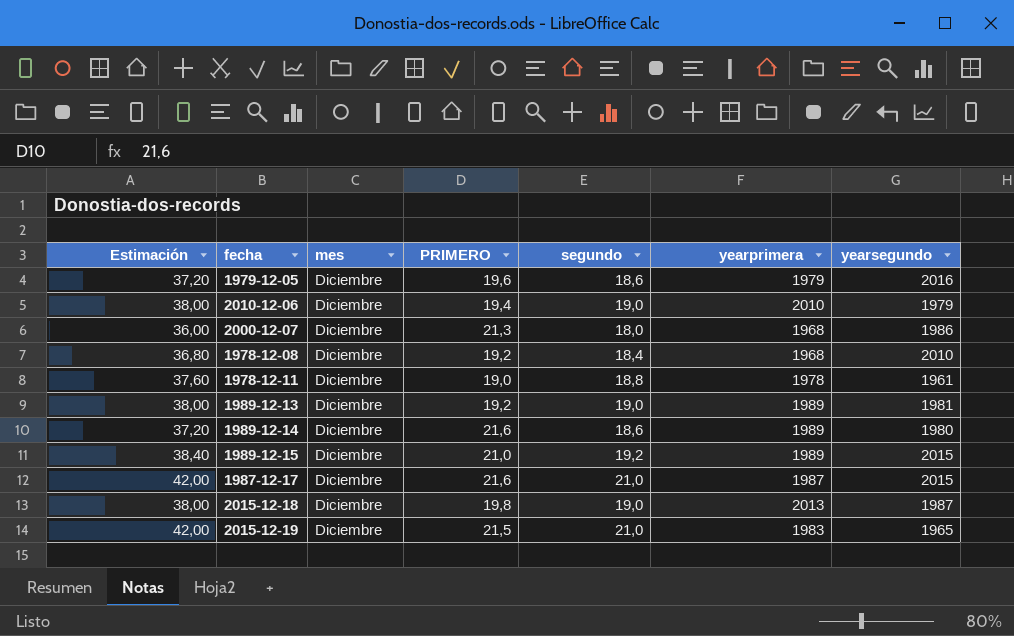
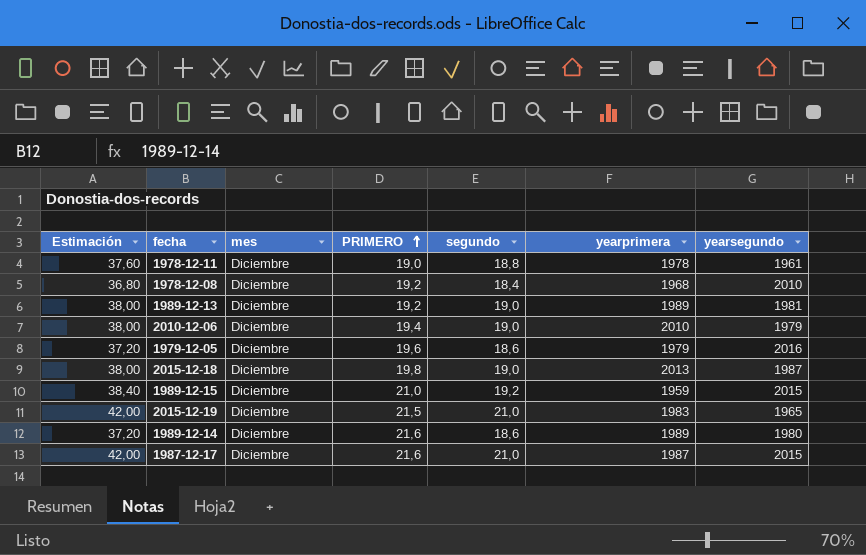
row order: none -> PRIMERO ascending
row 2000-12-07: 36,00 | Diciembre | 21,3 | 18,0 | 1968 | 1986 -> none
1989-12-15 | yearprimera: 1989 -> 1959

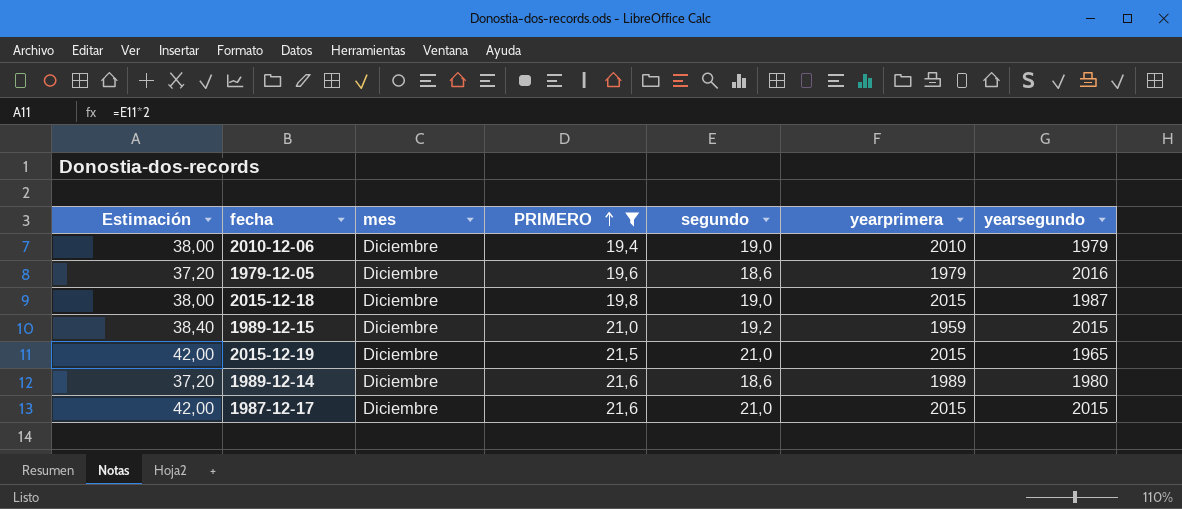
filter: none -> PRIMERO >= 19,4
2015-12-18 | yearprimera: 2013 -> 2015
2015-12-19 | yearprimera: 1983 -> 2015
1987-12-17 | yearprimera: 1987 -> 2015

